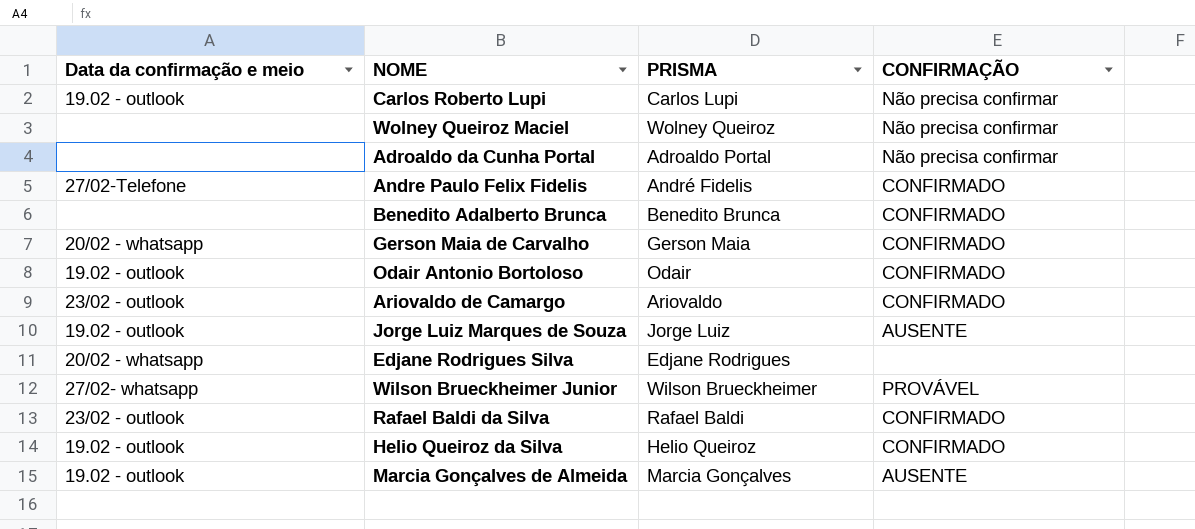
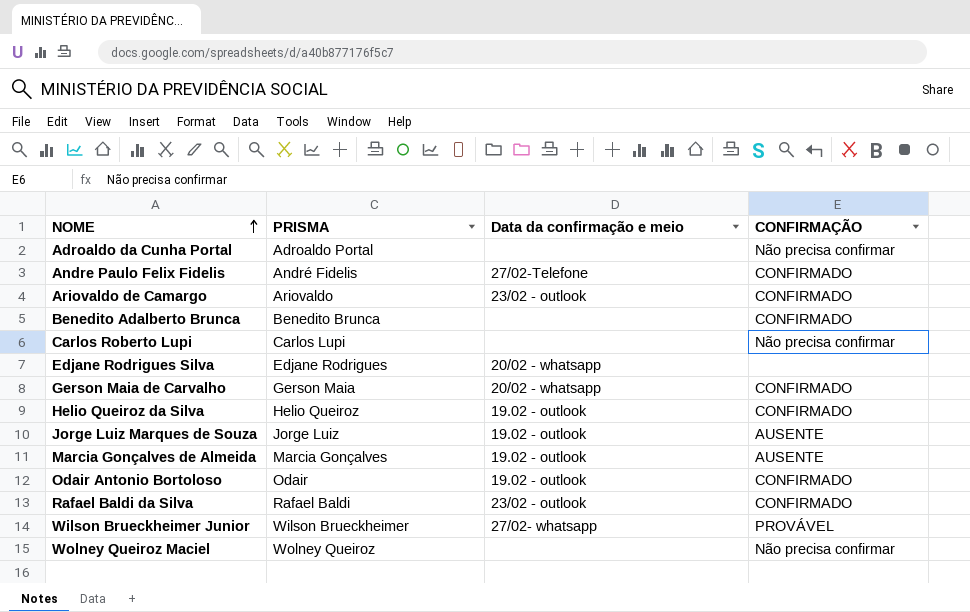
row order: none -> NOME ascending
column Data da confirmação e meio | position: 1 -> 3
Carlos Roberto Lupi | Data da confirmação e meio: 19.02 - outlook -> none

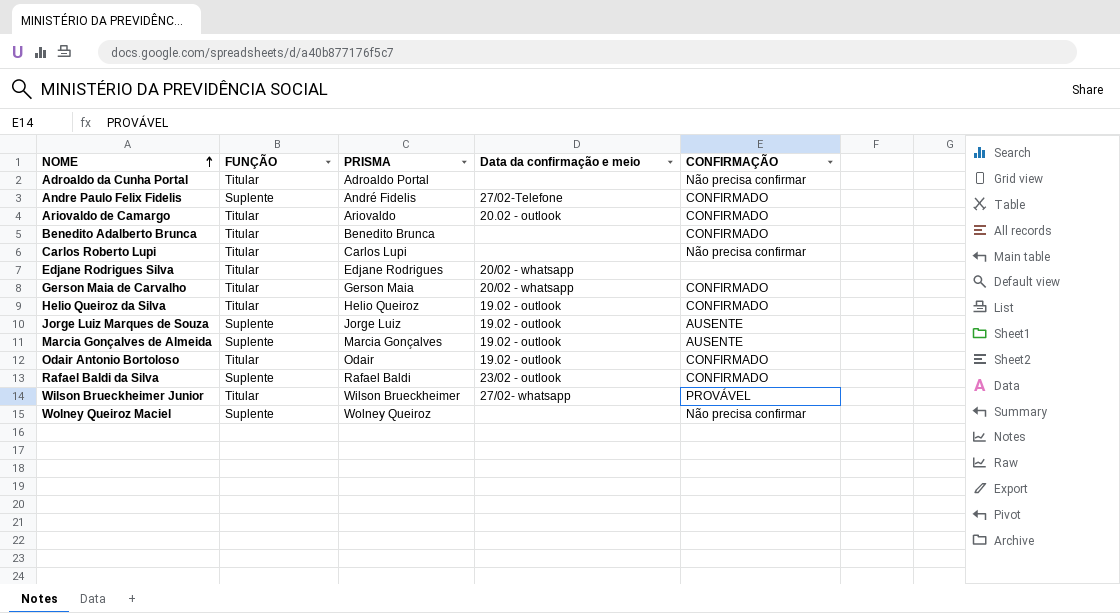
column FUNÇÃO | position: none -> 2
Ariovaldo de Camargo | Data da confirmação e meio: 23/02 - outlook -> 20.02 - outlook

